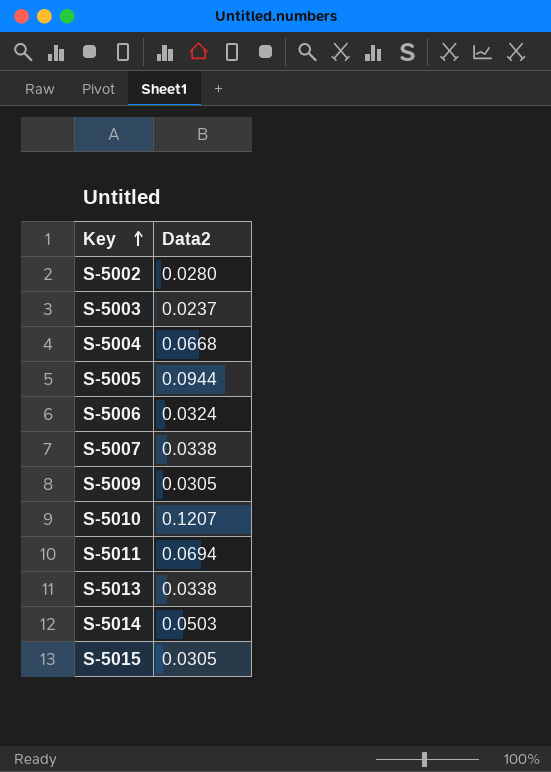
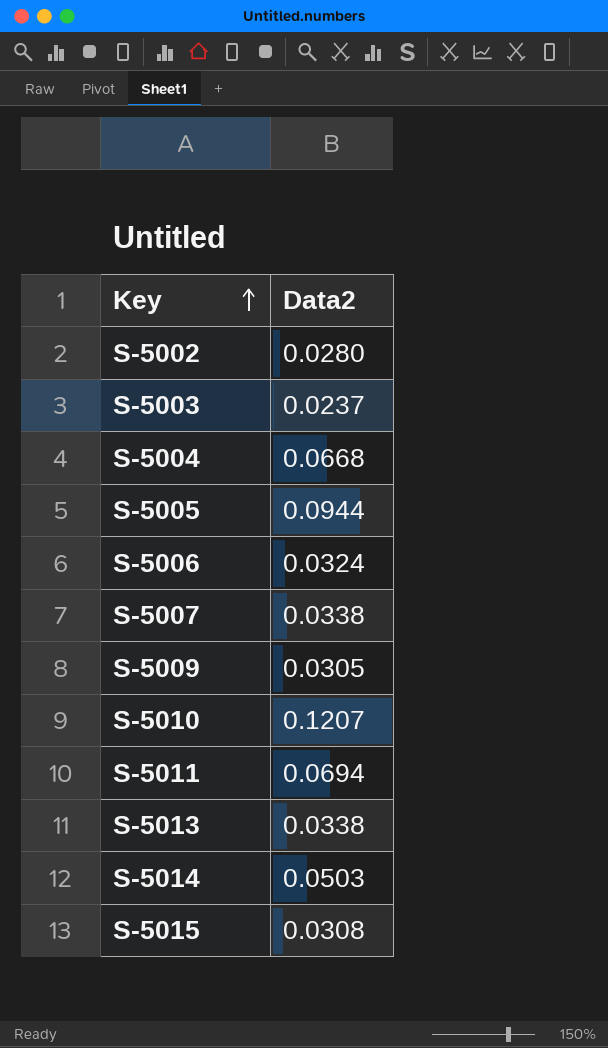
S-5015 | Data2: 0.0305 -> 0.0308

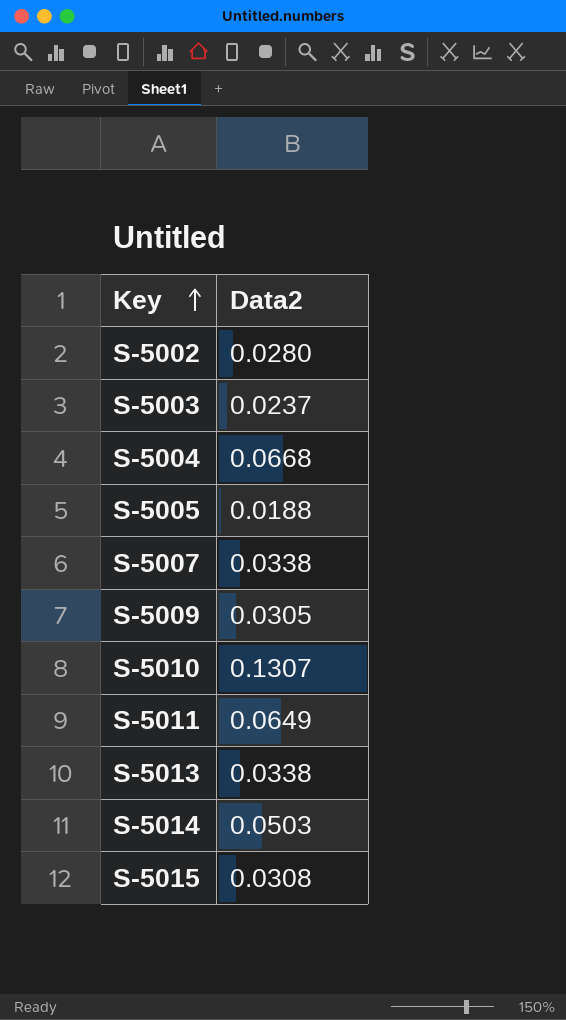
row S-5006: 0.0324 -> none
S-5005 | Data2: 0.0944 -> 0.0188
S-5010 | Data2: 0.1207 -> 0.1307
S-5011 | Data2: 0.0694 -> 0.0649

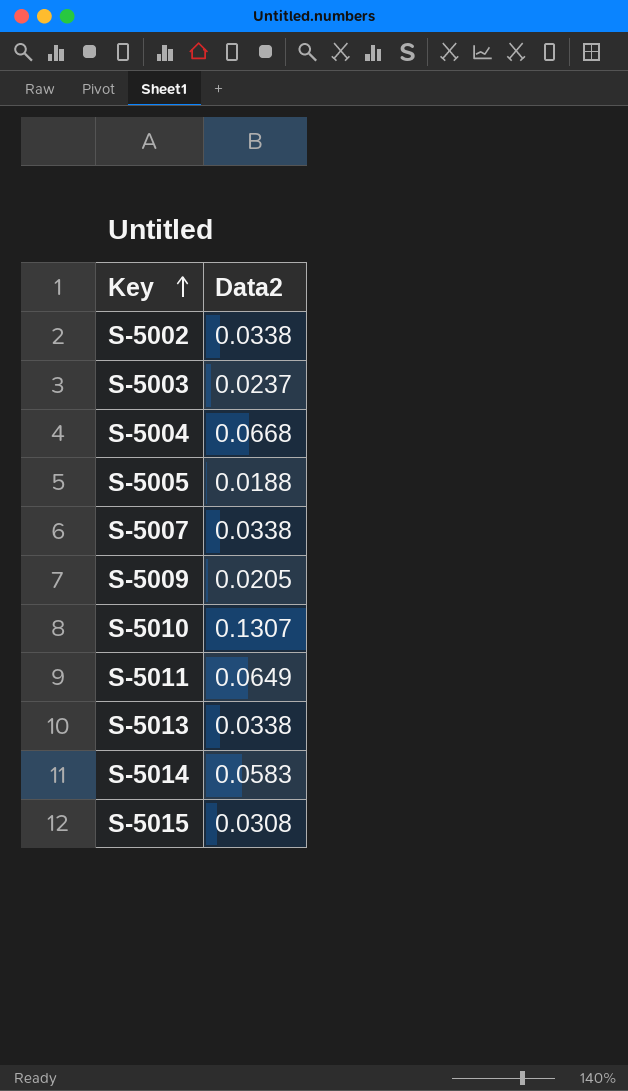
S-5002 | Data2: 0.0280 -> 0.0338
S-5009 | Data2: 0.0305 -> 0.0205
S-5014 | Data2: 0.0503 -> 0.0583

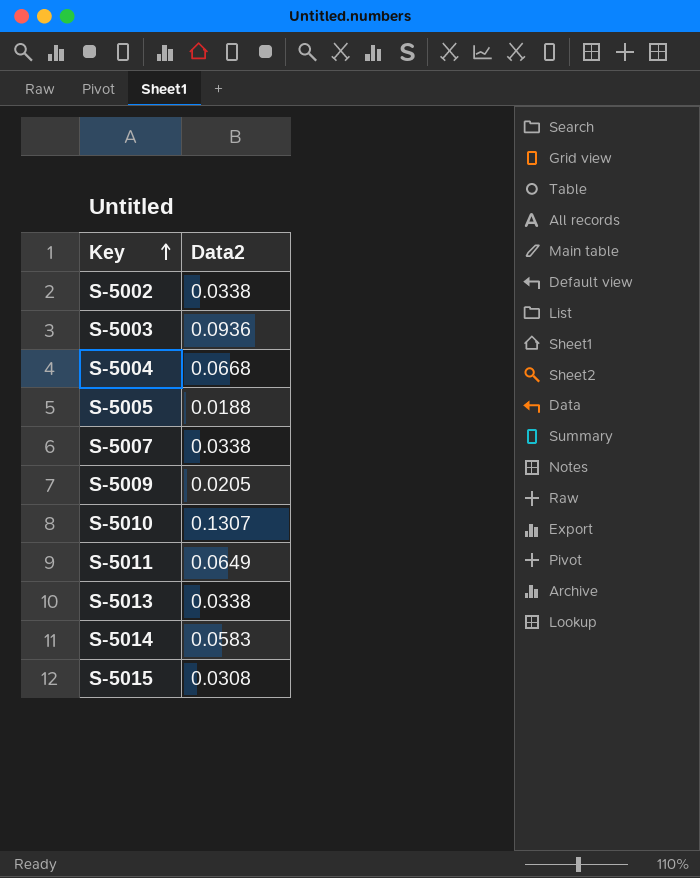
S-5003 | Data2: 0.0237 -> 0.0936

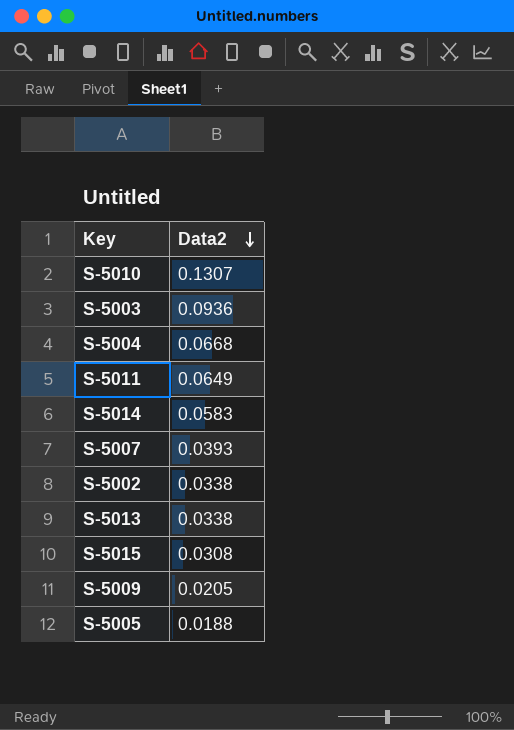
row order: Key ascending -> Data2 descending
S-5007 | Data2: 0.0338 -> 0.0393

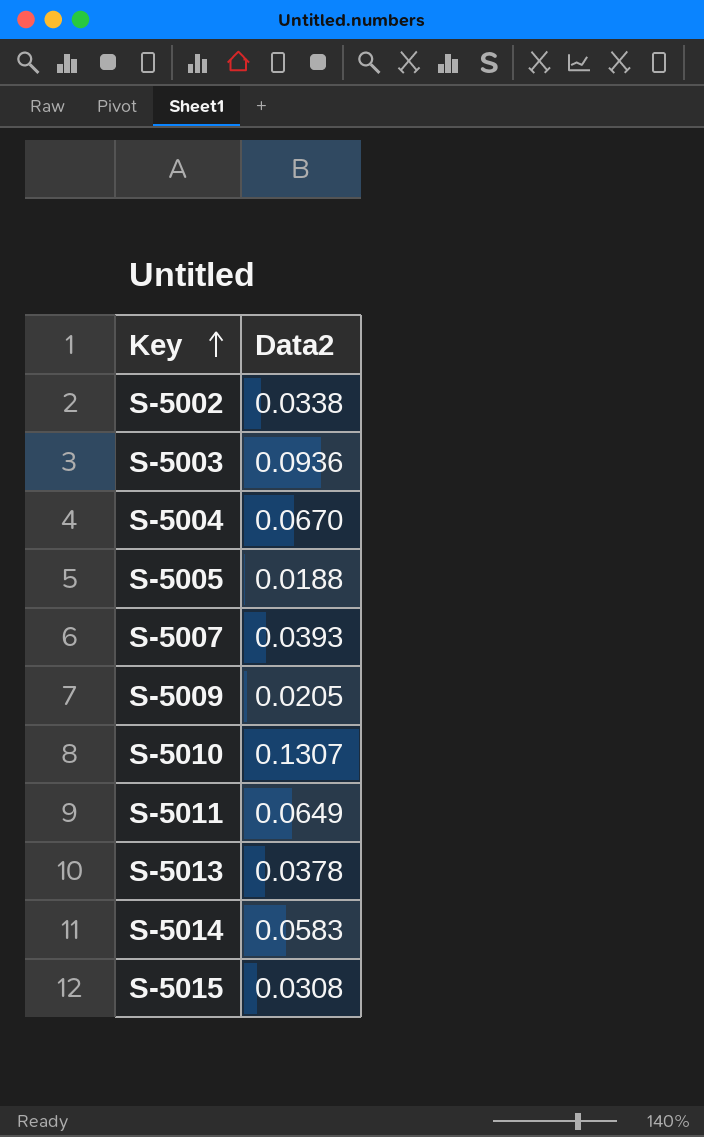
row order: Data2 descending -> Key ascending
S-5004 | Data2: 0.0668 -> 0.0670
S-5013 | Data2: 0.0338 -> 0.0378

